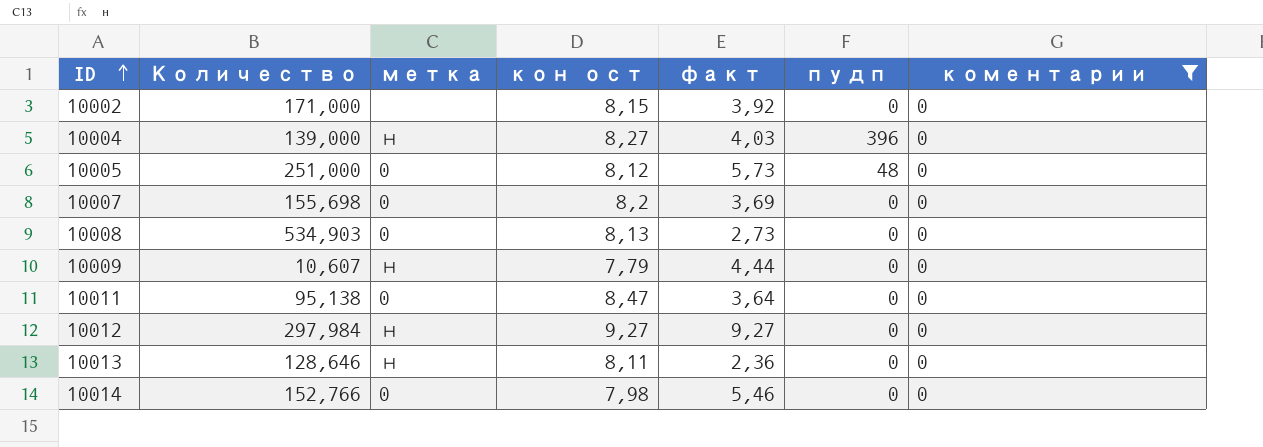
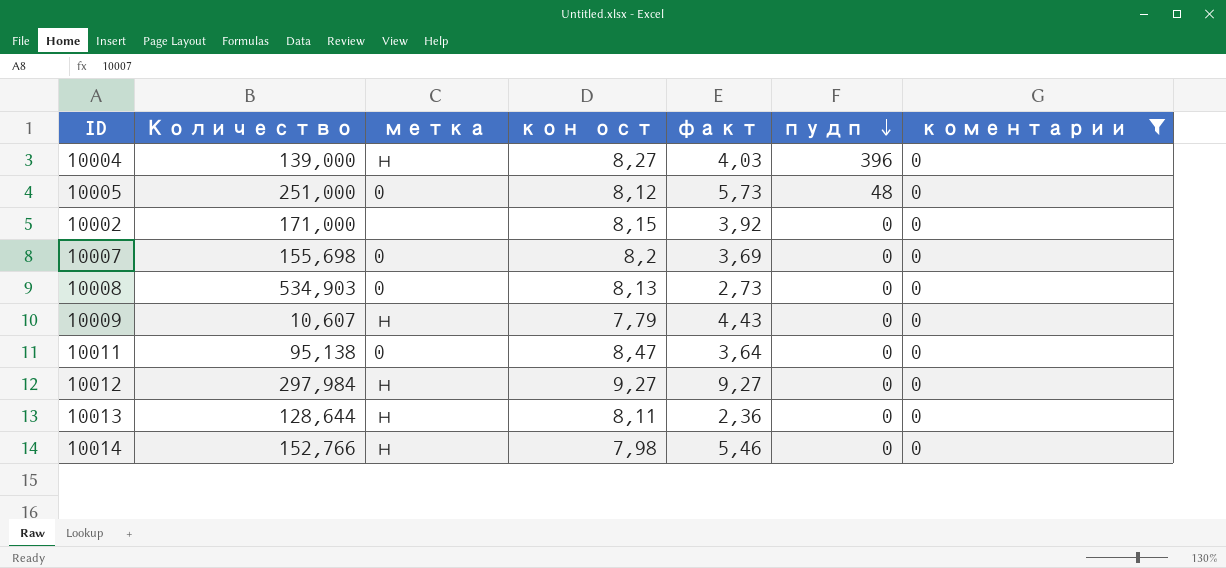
row order: ID ascending -> пудп descending
10009 | факт: 4,44 -> 4,43
10013 | Количество: 128,646 -> 128,644
10014 | метка: 0 -> н

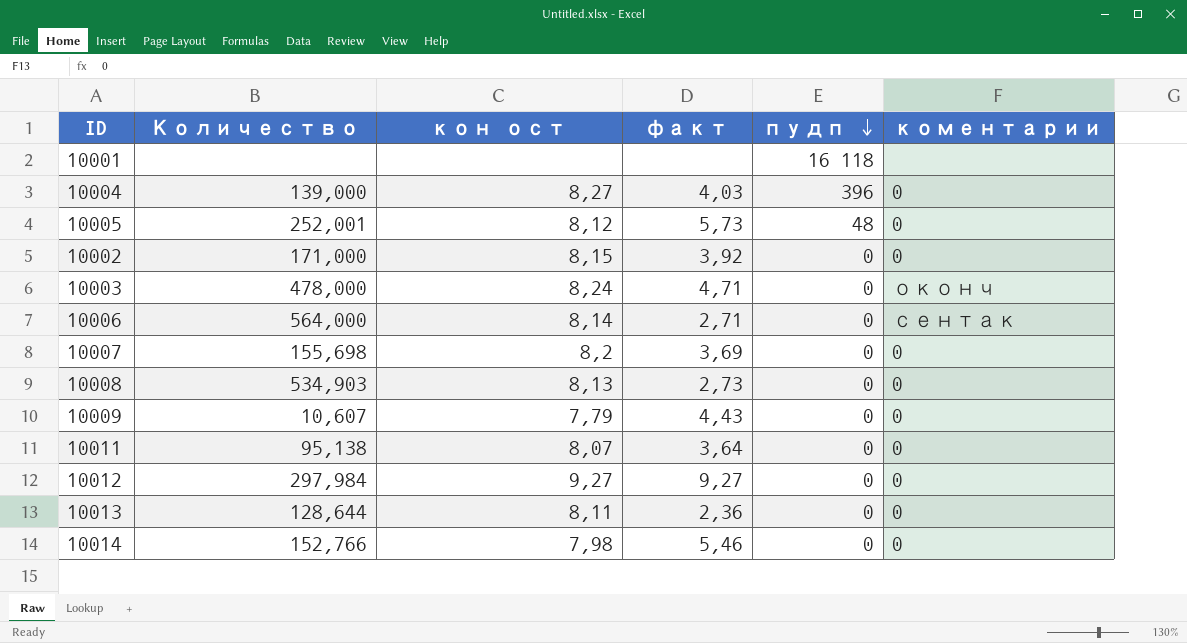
filter: коментарии = 0 -> none
column метка | position: 3 -> none
10005 | Количество: 251,000 -> 252,001
10011 | кон ост: 8,47 -> 8,07

